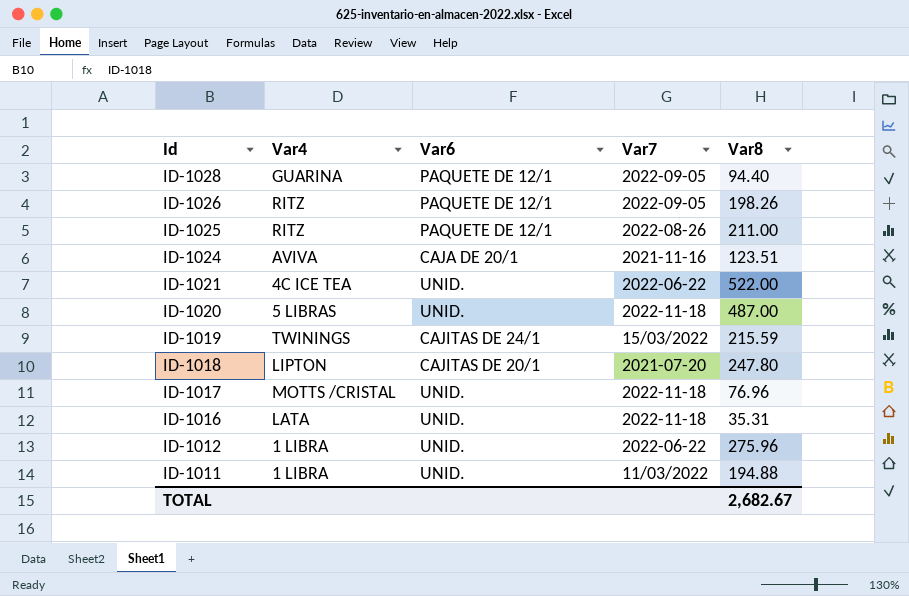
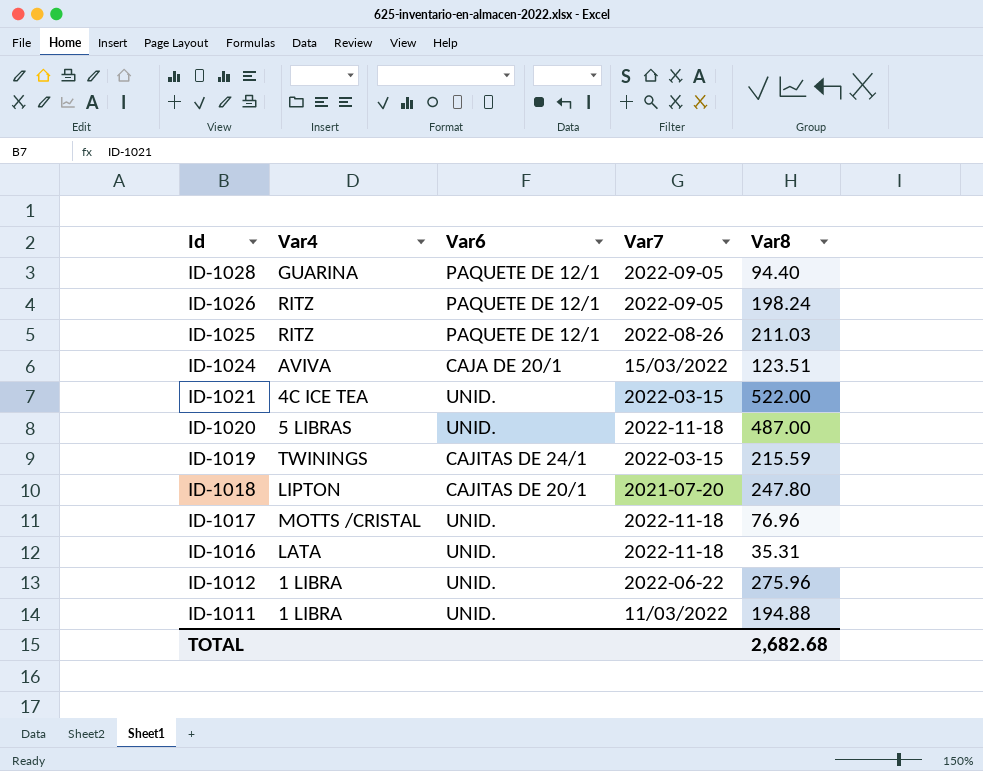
ID-1026 | Var8: 198.26 -> 198.24
ID-1025 | Var8: 211.00 -> 211.03
ID-1024 | Var7: 2021-11-16 -> 15/03/2022
ID-1021 | Var7: 2022-06-22 -> 2022-03-15
ID-1019 | Var7: 15/03/2022 -> 2022-03-15
TOTAL | Var8: 2,682.67 -> 2,682.68

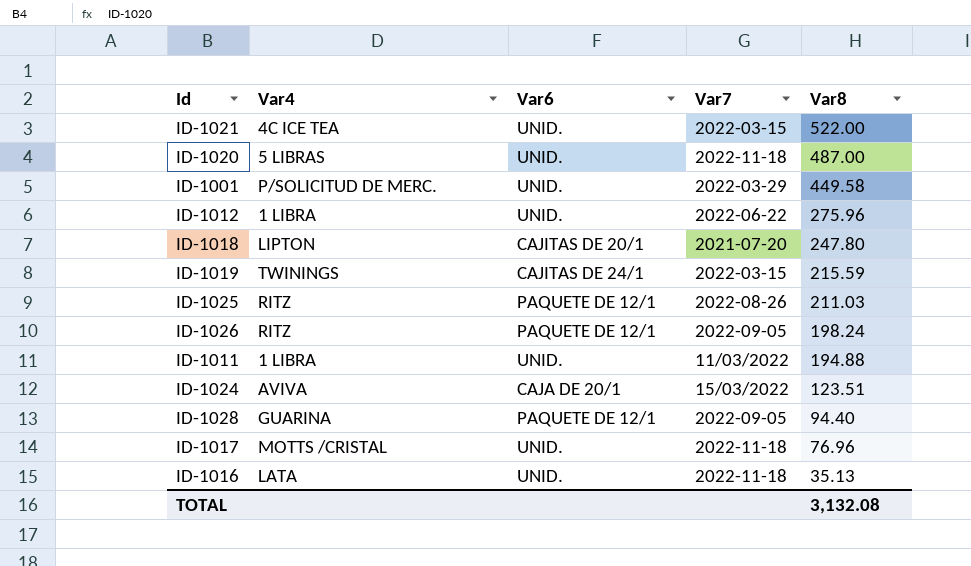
row order: Id descending -> Var8 descending
row ID-1001: none -> P/SOLICITUD DE MERC. | UNID. | 2022-03-29 | 449.58
ID-1016 | Var8: 35.31 -> 35.13
TOTAL | Var8: 2,682.68 -> 3,132.08

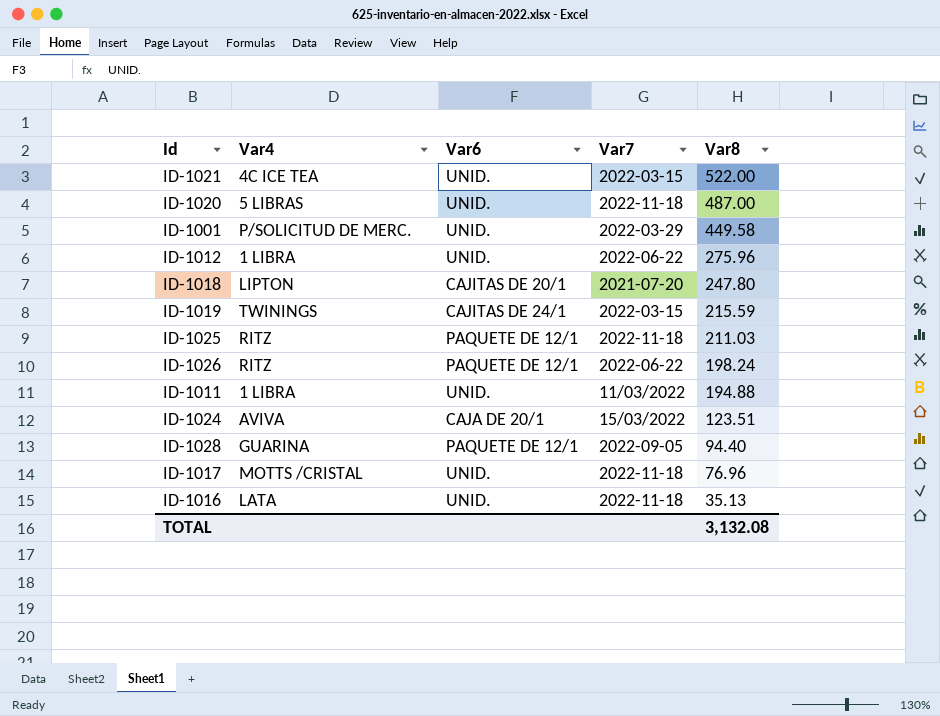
ID-1025 | Var7: 2022-08-26 -> 2022-11-18
ID-1026 | Var7: 2022-09-05 -> 2022-06-22

